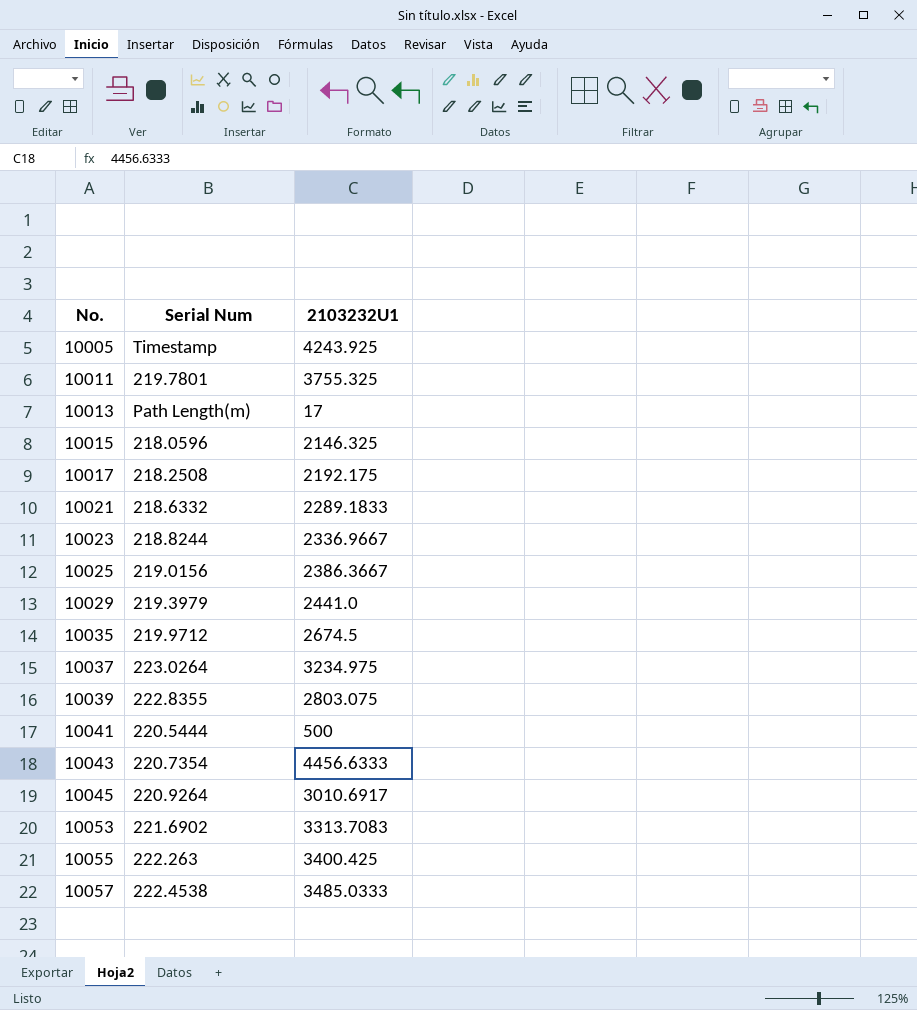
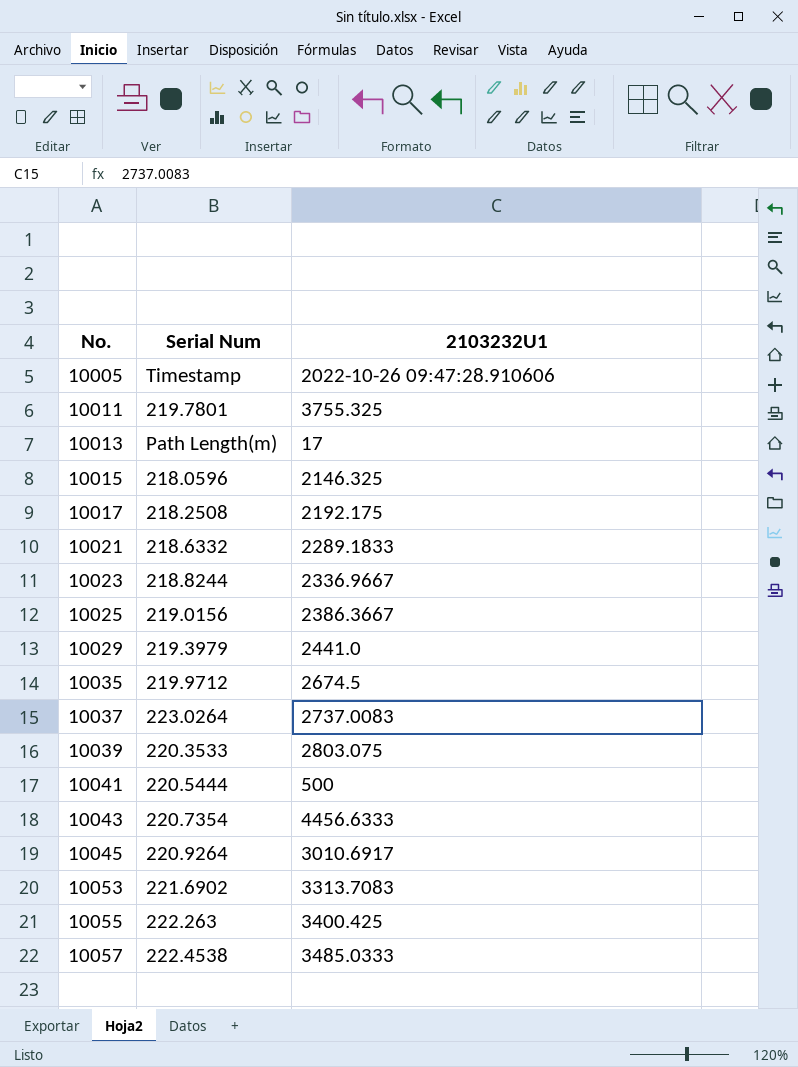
10005 | 2103232U1: 4243.925 -> 2022-10-26 09:47:28.910606
10037 | 2103232U1: 3234.975 -> 2737.0083
10039 | Serial Num: 222.8355 -> 220.3533

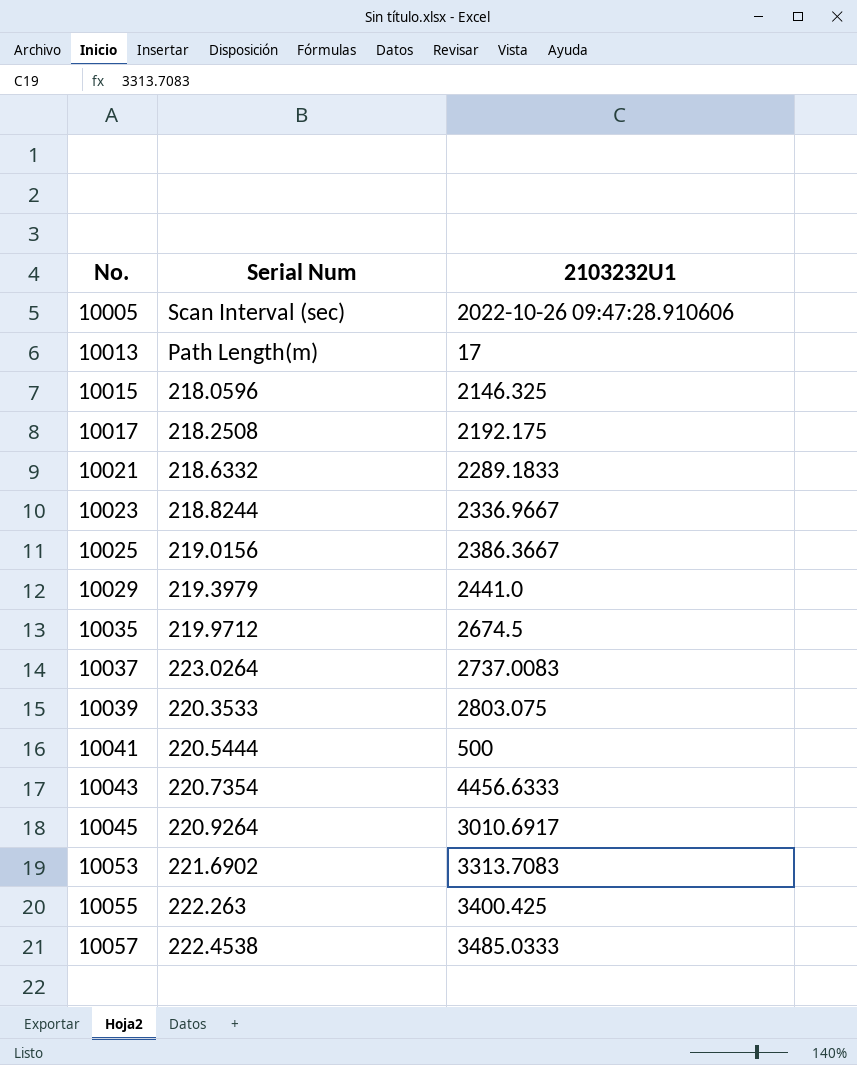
row 10011: 219.7801 | 3755.325 -> none
10005 | Serial Num: Timestamp -> Scan Interval (sec)

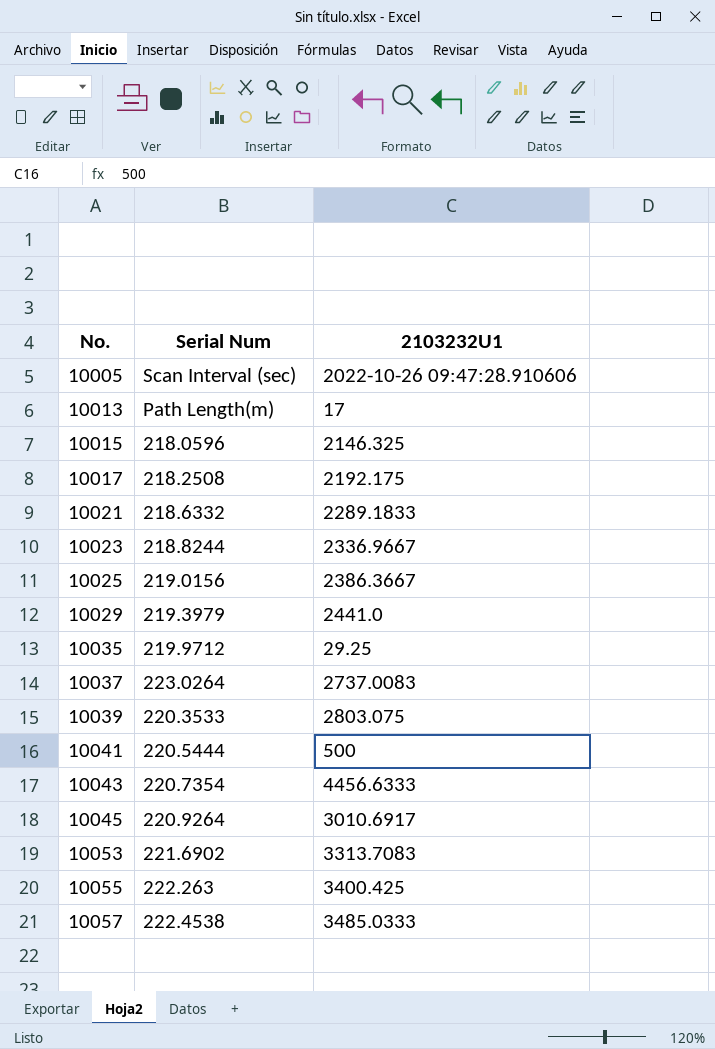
10035 | 2103232U1: 2674.5 -> 29.25

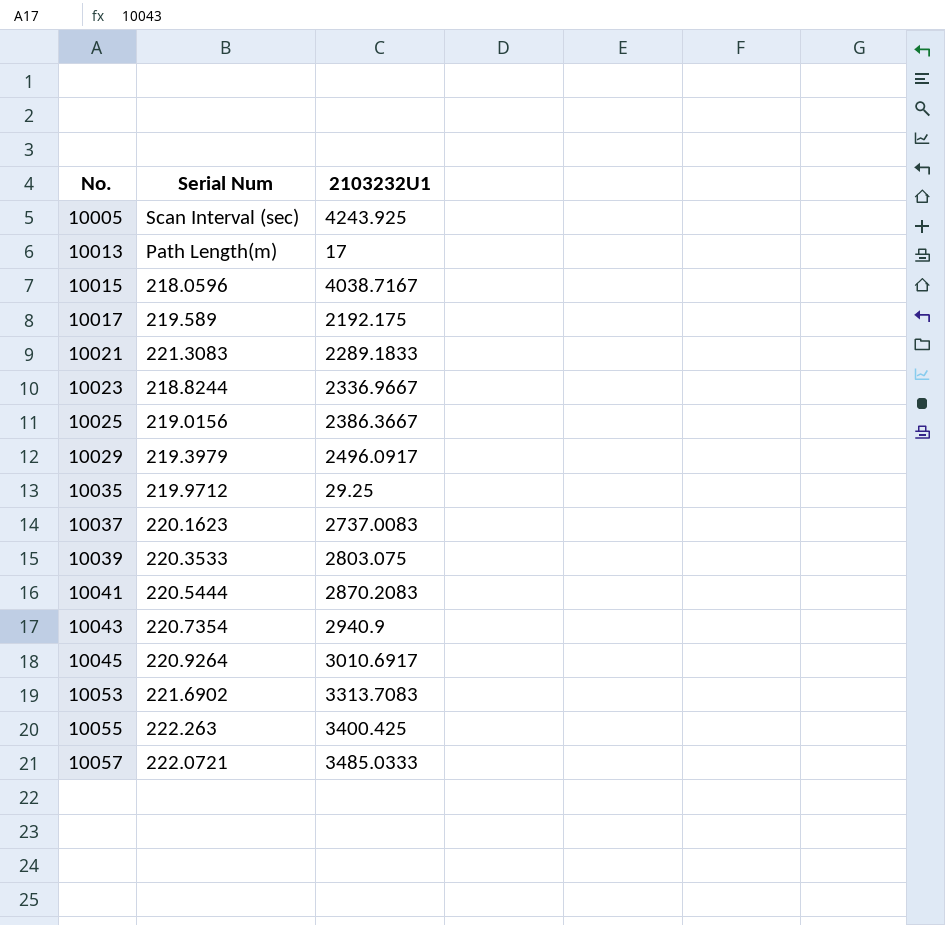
10005 | 2103232U1: 2022-10-26 09:47:28.910606 -> 4243.925
10015 | 2103232U1: 2146.325 -> 4038.7167
10017 | Serial Num: 218.2508 -> 219.589
10021 | Serial Num: 218.6332 -> 221.3083
10029 | 2103232U1: 2441.0 -> 2496.0917
10037 | Serial Num: 223.0264 -> 220.1623
10041 | 2103232U1: 500 -> 2870.2083
10043 | 2103232U1: 4456.6333 -> 2940.9
10057 | Serial Num: 222.4538 -> 222.0721

